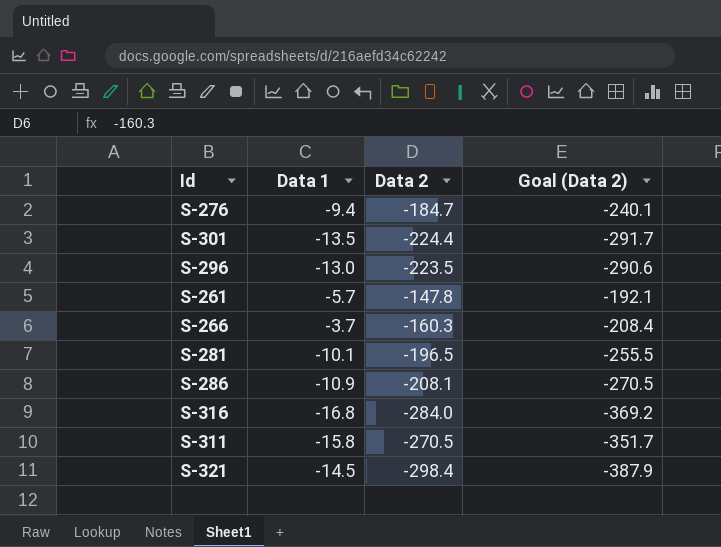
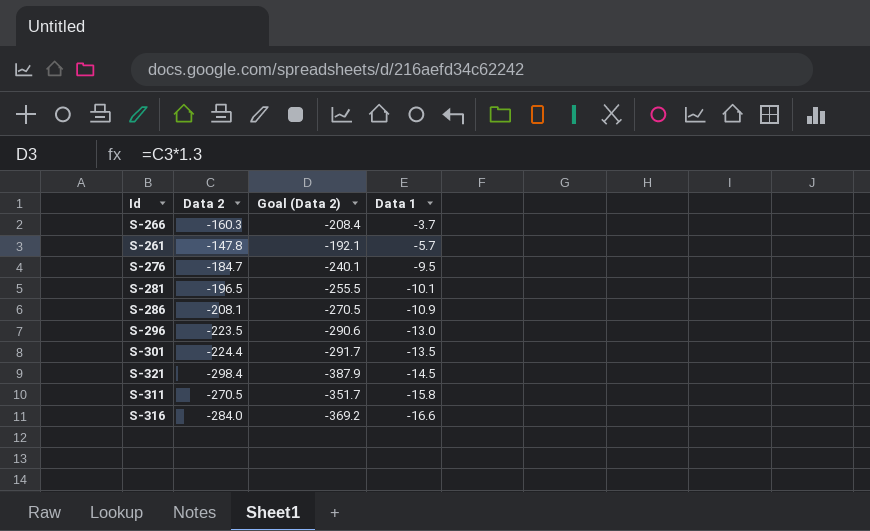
row order: none -> Data 1 descending
column Data 1 | position: 2 -> 4
S-276 | Data 1: -9.4 -> -9.5
S-316 | Data 1: -16.8 -> -16.6

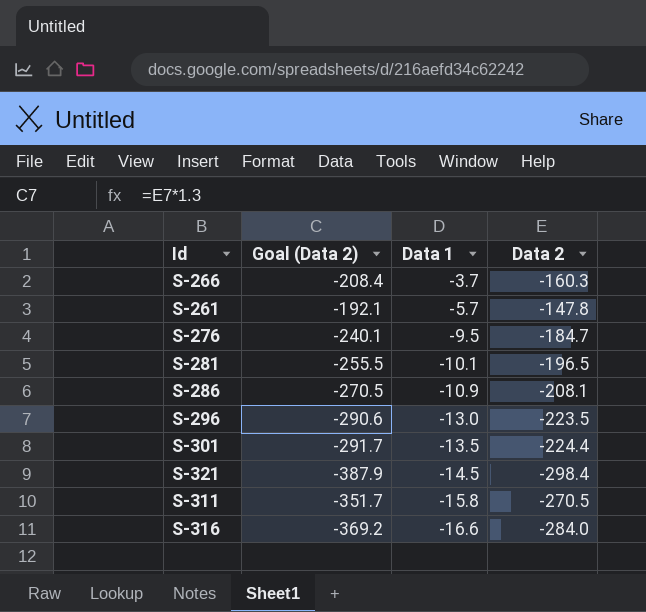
column Data 2 | position: 2 -> 4

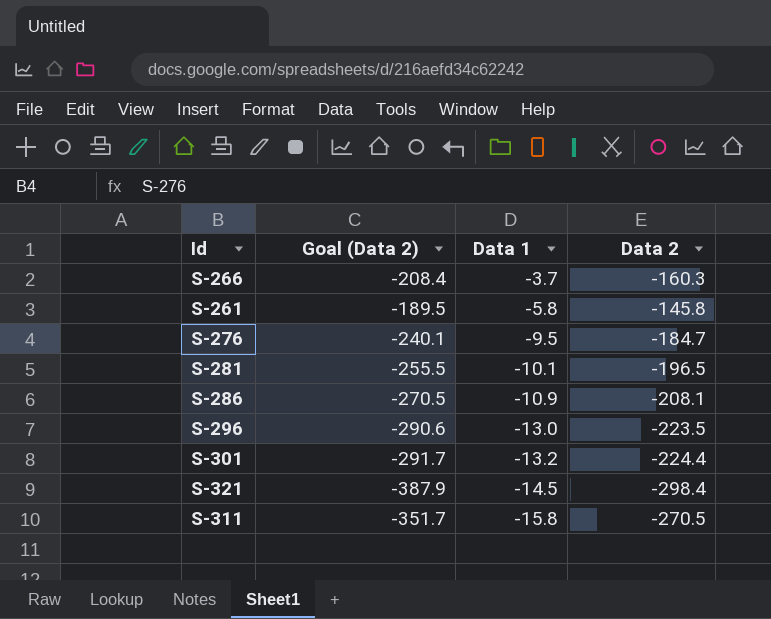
row S-316: -369.2 | -16.6 | -284.0 -> none
S-261 | Goal (Data 2): -192.1 -> -189.5
S-261 | Data 1: -5.7 -> -5.8
S-261 | Data 2: -147.8 -> -145.8
S-301 | Data 1: -13.5 -> -13.2

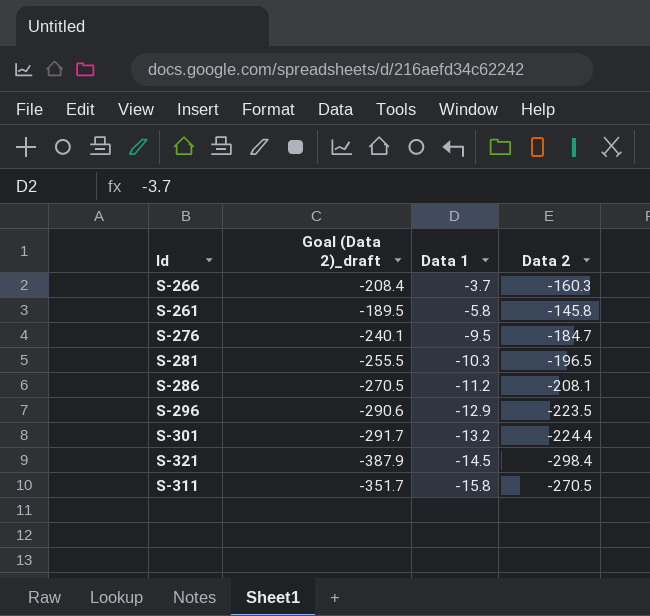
column name: Goal (Data 2) -> Goal (Data 2)_draft
S-281 | Data 1: -10.1 -> -10.3
S-286 | Data 1: -10.9 -> -11.2
S-296 | Data 1: -13.0 -> -12.9

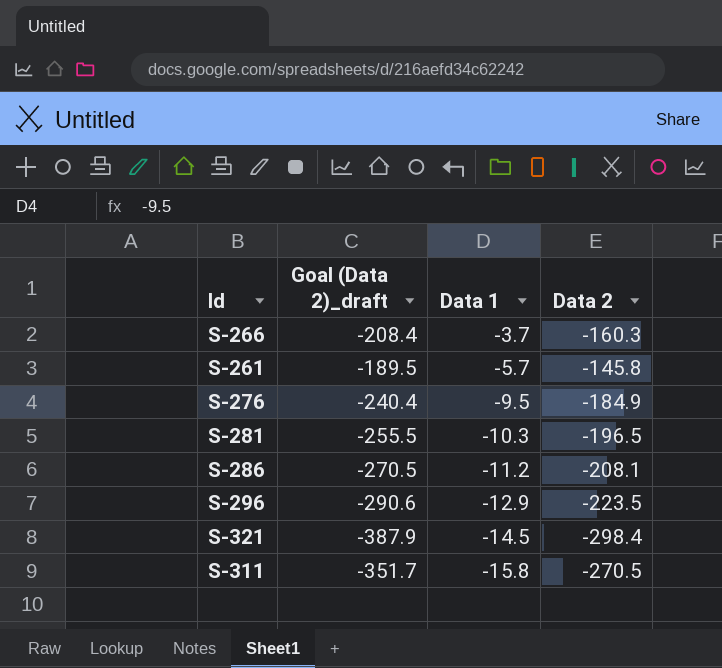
row S-301: -291.7 | -13.2 | -224.4 -> none
S-261 | Data 1: -5.8 -> -5.7
S-276 | Goal (Data 2)_draft: -240.1 -> -240.4
S-276 | Data 2: -184.7 -> -184.9

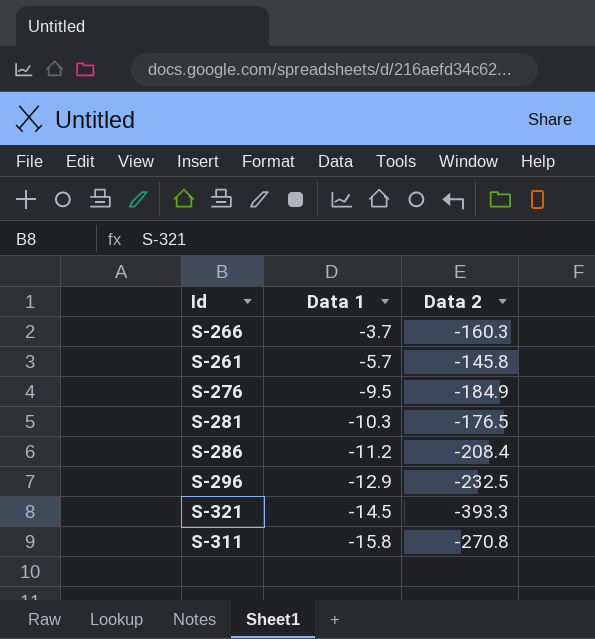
column Goal (Data 2)_draft | formula: [Data 2] * 1.3 -> none
S-281 | Data 2: -196.5 -> -176.5
S-286 | Data 2: -208.1 -> -208.4
S-296 | Data 2: -223.5 -> -232.5
S-321 | Data 2: -298.4 -> -393.3
S-311 | Data 2: -270.5 -> -270.8

